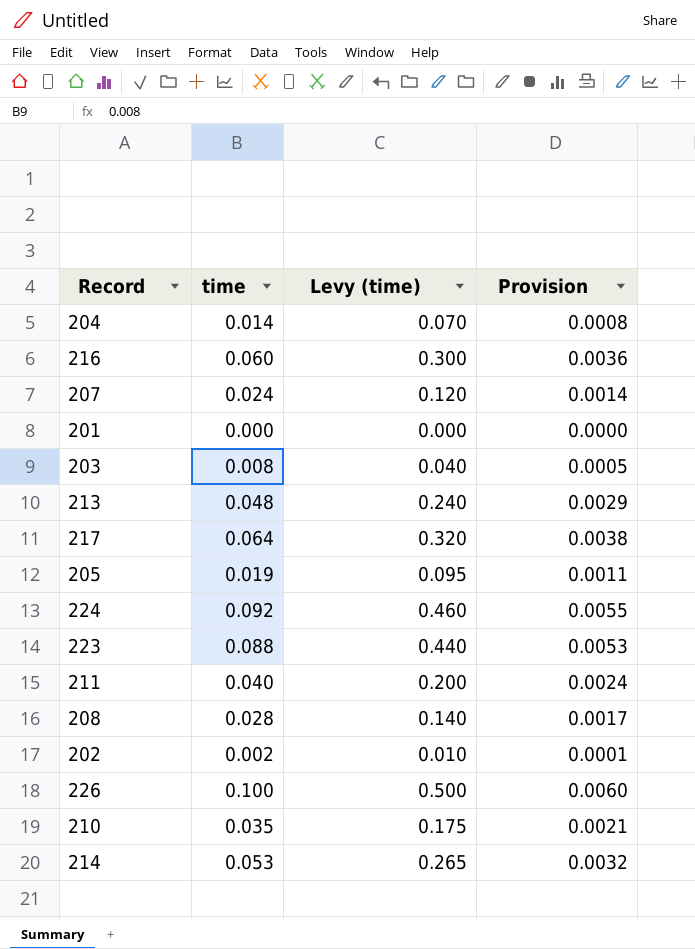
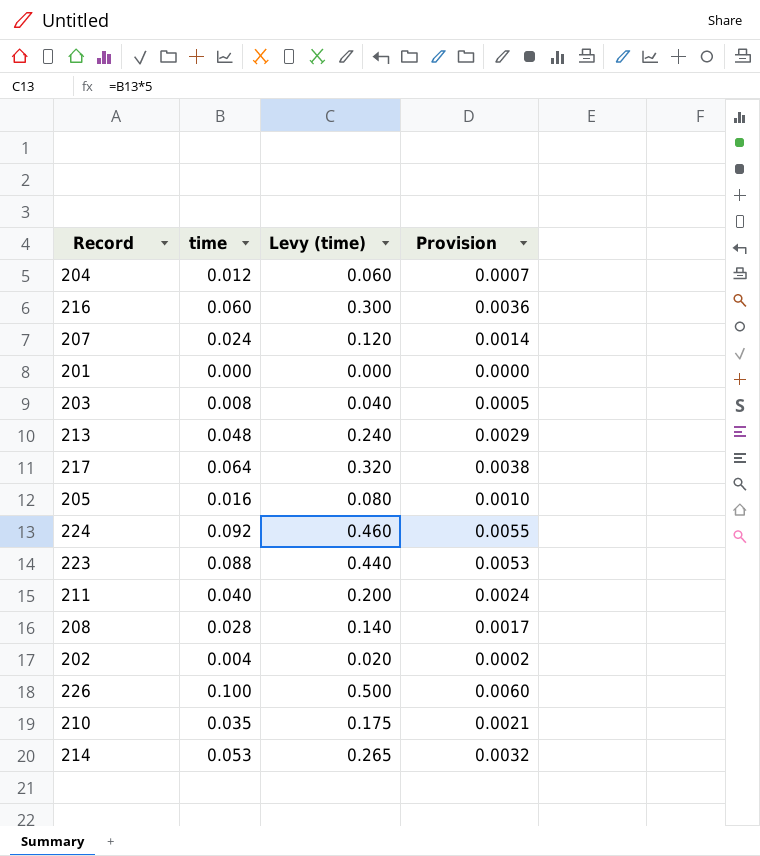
204 | time: 0.014 -> 0.012
204 | Levy (time): 0.070 -> 0.060
204 | Provision: 0.0008 -> 0.0007
205 | time: 0.019 -> 0.016
205 | Levy (time): 0.095 -> 0.080
205 | Provision: 0.0011 -> 0.0010
202 | time: 0.002 -> 0.004
202 | Levy (time): 0.010 -> 0.020
202 | Provision: 0.0001 -> 0.0002

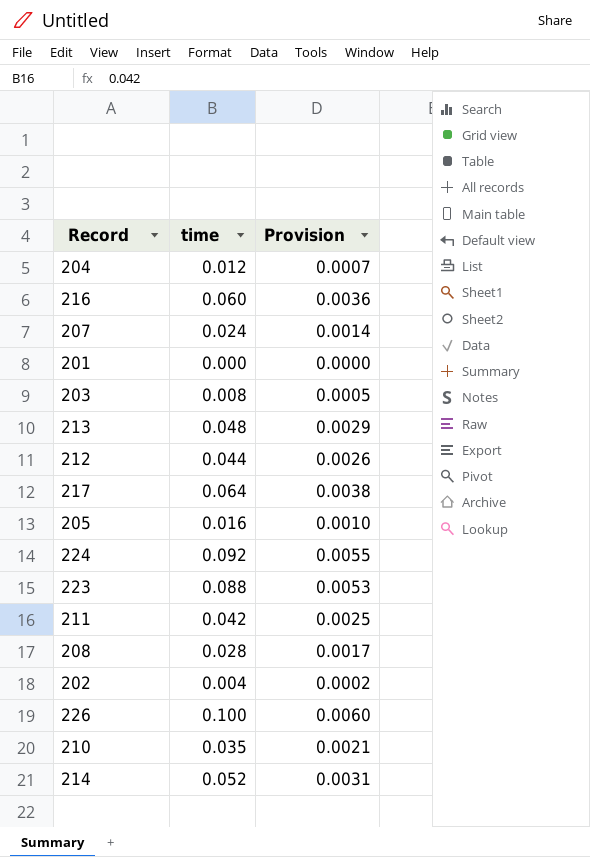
column Levy (time) | formula: [time] * 5 -> none
row 212: none -> 0.044 | 0.0026
211 | time: 0.040 -> 0.042
211 | Provision: 0.0024 -> 0.0025
214 | time: 0.053 -> 0.052
214 | Provision: 0.0032 -> 0.0031

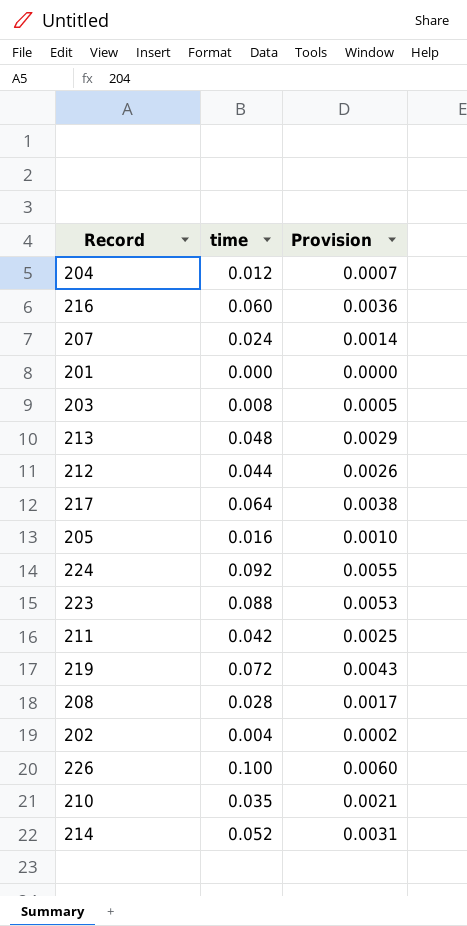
row 219: none -> 0.072 | 0.0043

